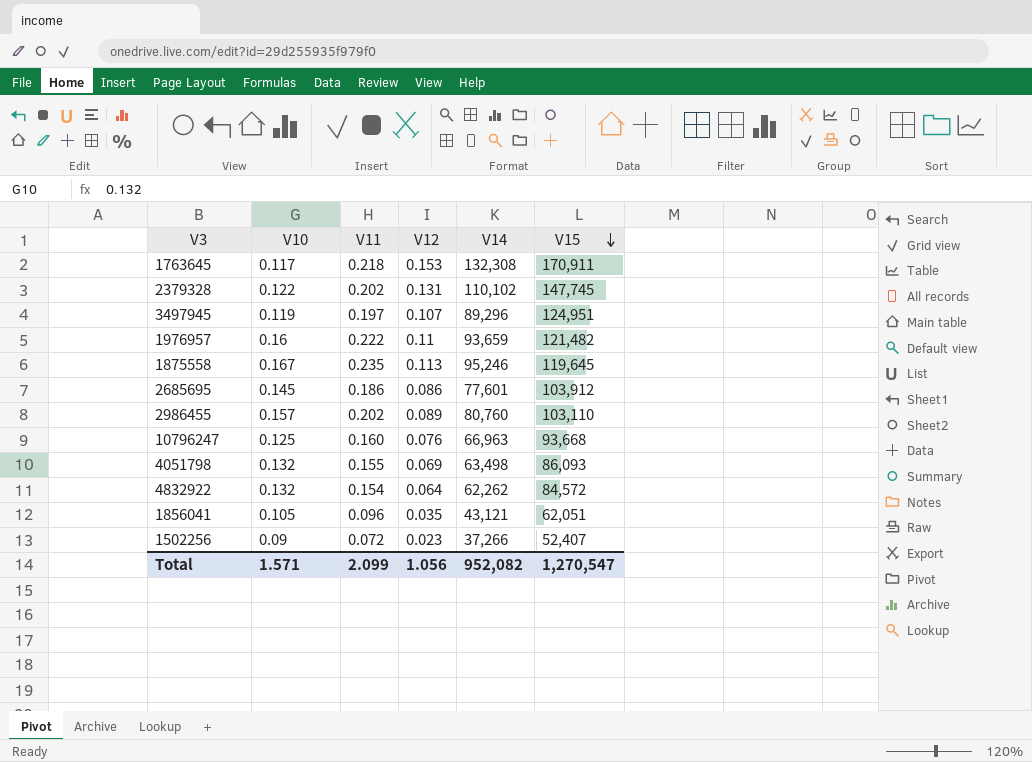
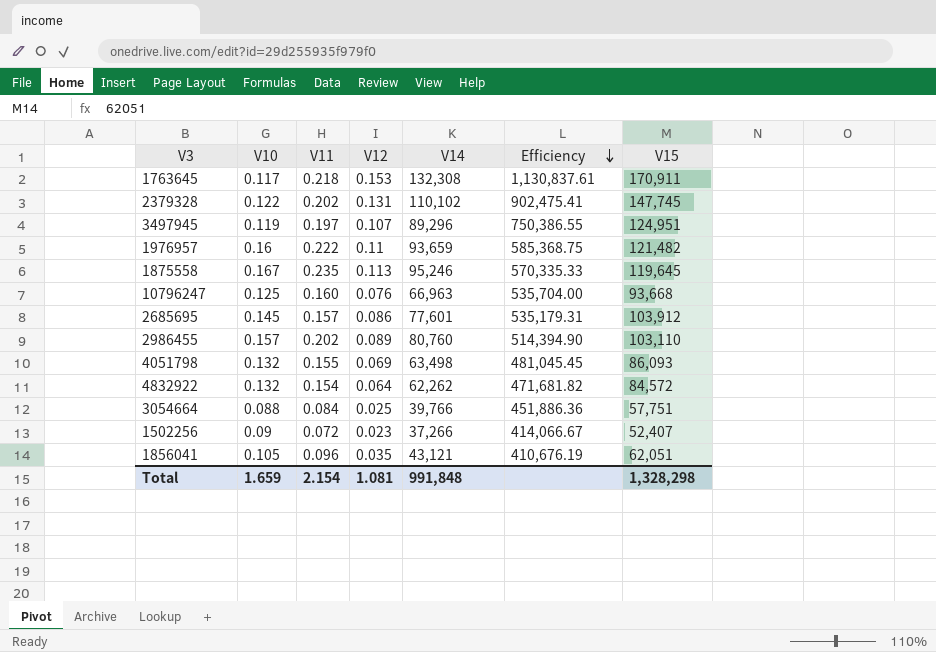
row order: V15 descending -> Efficiency descending
column Efficiency | formula: none -> [V14] / [V10]
2685695 | V11: 0.186 -> 0.157
row 3054664: none -> 0.088 | 0.084 | 0.025 | 39,766 | 451,886.36 | 57,751
Total | V10: 1.571 -> 1.659
Total | V11: 2.099 -> 2.154
Total | V12: 1.056 -> 1.081
Total | V14: 952,082 -> 991,848
Total | V15: 1,270,547 -> 1,328,298

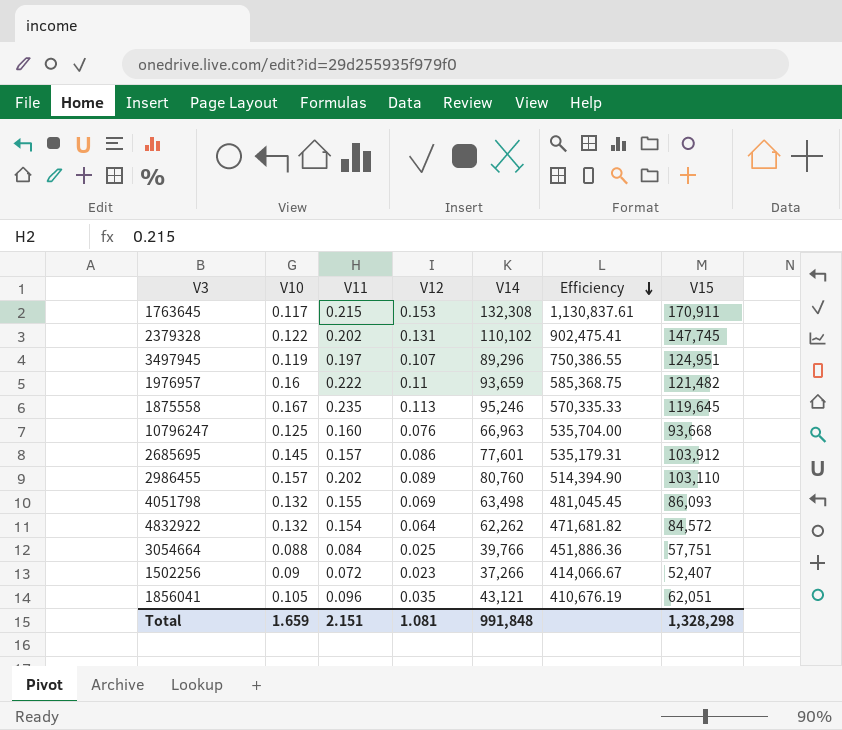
1763645 | V11: 0.218 -> 0.215
Total | V11: 2.154 -> 2.151

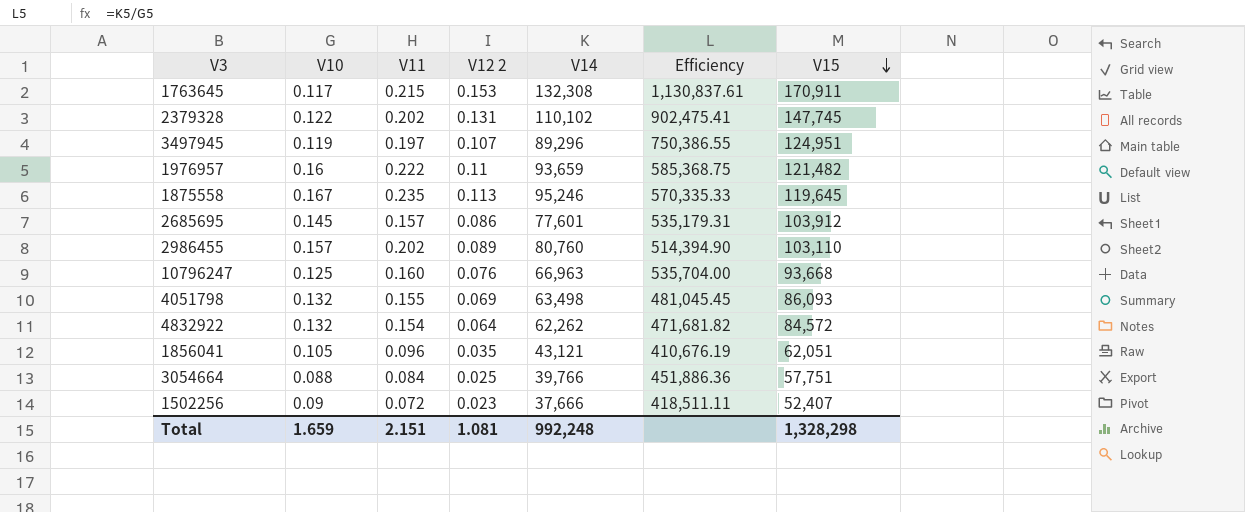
row order: Efficiency descending -> V15 descending
column name: V12 -> V12 2
1502256 | V14: 37,266 -> 37,666
1502256 | Efficiency: 414,066.67 -> 418,511.11
Total | V14: 991,848 -> 992,248

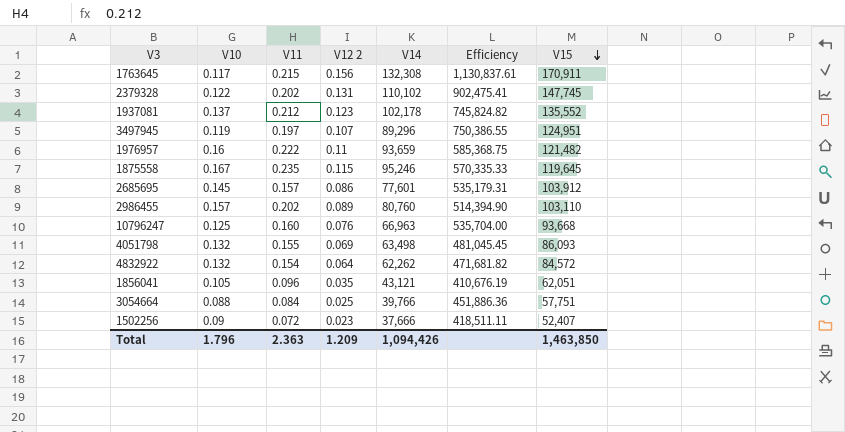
1763645 | V12 2: 0.153 -> 0.156
row 1937081: none -> 0.137 | 0.212 | 0.123 | 102,178 | 745,824.82 | 135,552
1875558 | V12 2: 0.113 -> 0.115
Total | V10: 1.659 -> 1.796
Total | V11: 2.151 -> 2.363
Total | V12 2: 1.081 -> 1.209
Total | V14: 992,248 -> 1,094,426
Total | V15: 1,328,298 -> 1,463,850

